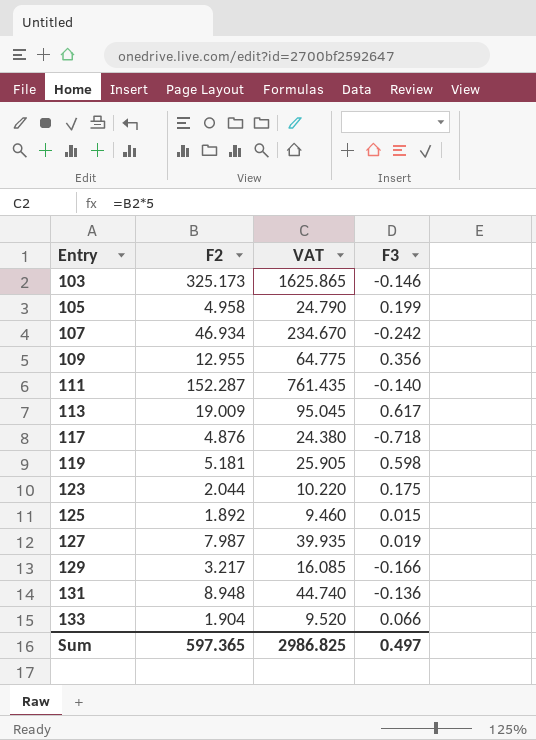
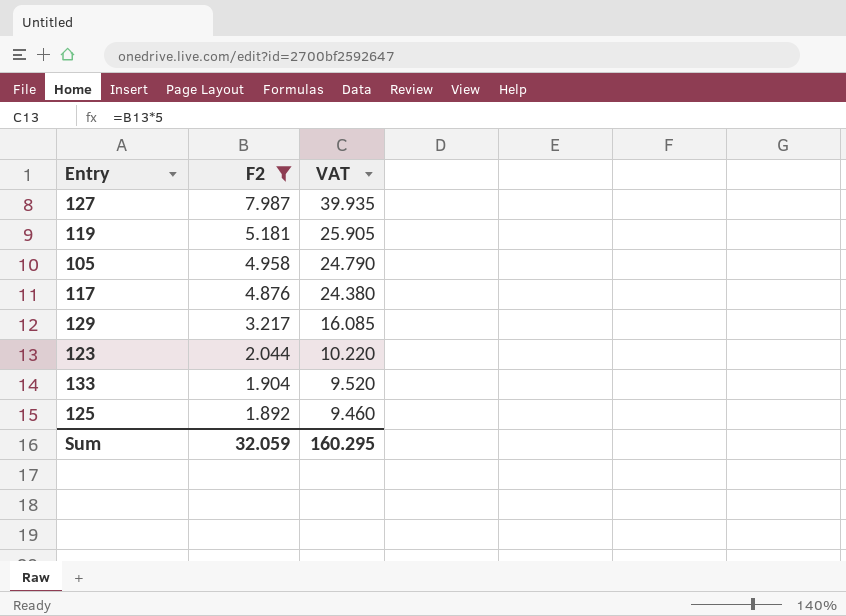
filter: none -> F2 <= 7.987
row order: Entry ascending -> F2 descending
column F3 | position: 4 -> none
Sum | F2: 597.365 -> 32.059
Sum | VAT: 2986.825 -> 160.295

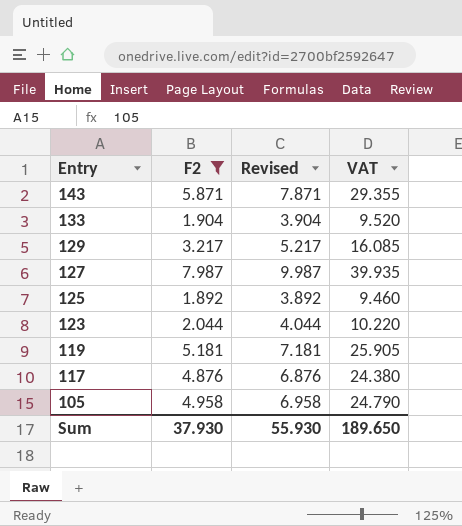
row order: F2 descending -> Entry descending
column Revised | formula: none -> [F2] + 2
row 143: none -> 5.871 | 7.871 | 29.355
Sum | F2: 32.059 -> 37.930
Sum | VAT: 160.295 -> 189.650

